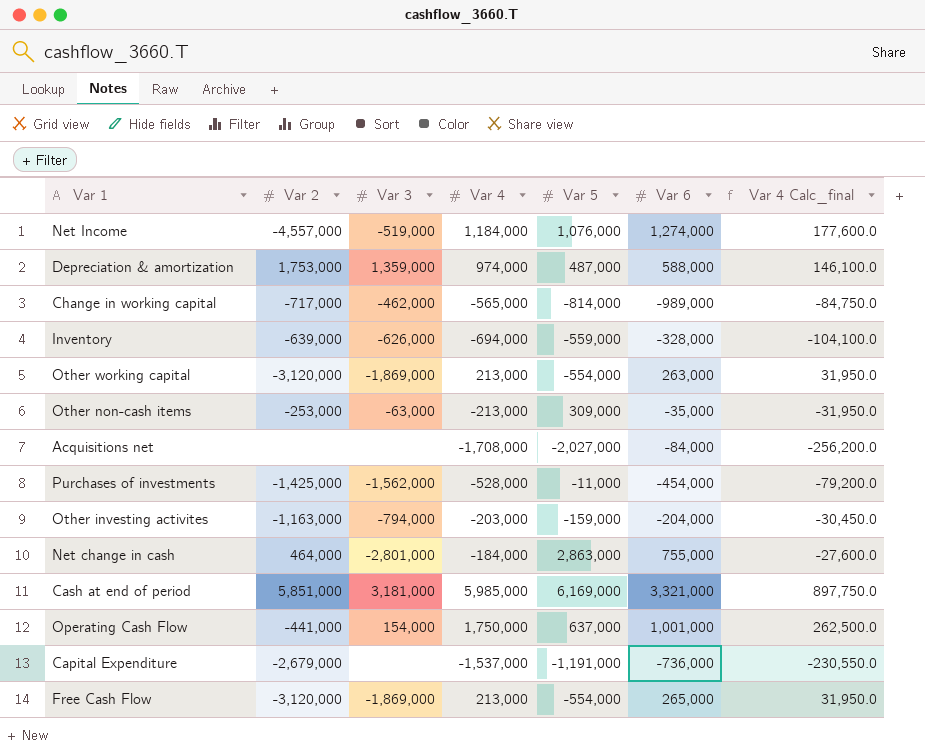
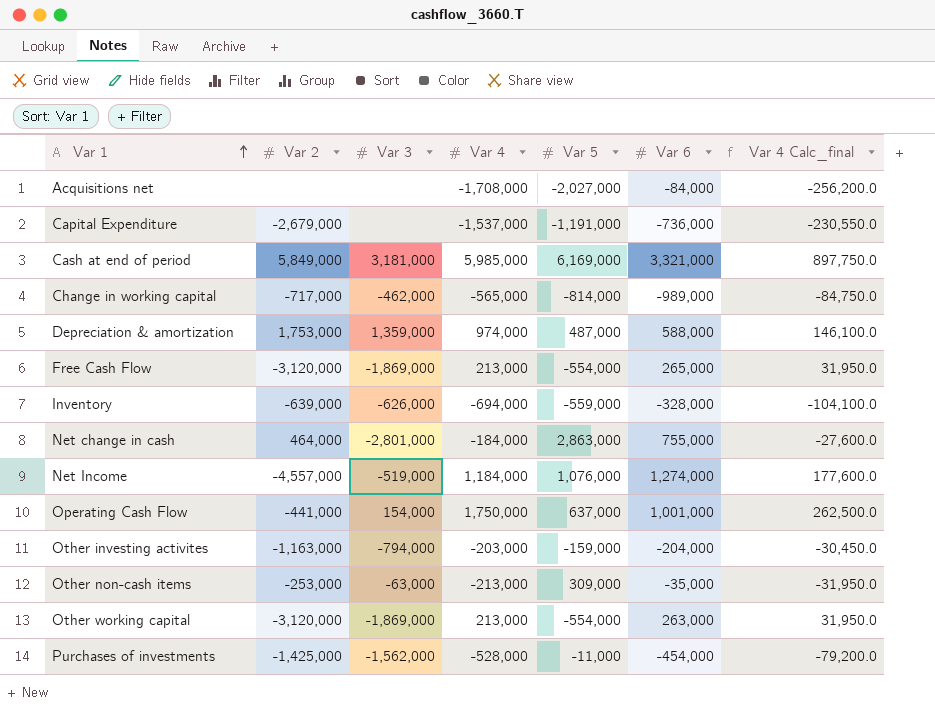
row order: none -> Var 1 ascending
Cash at end of period | Var 2: 5,851,000 -> 5,849,000

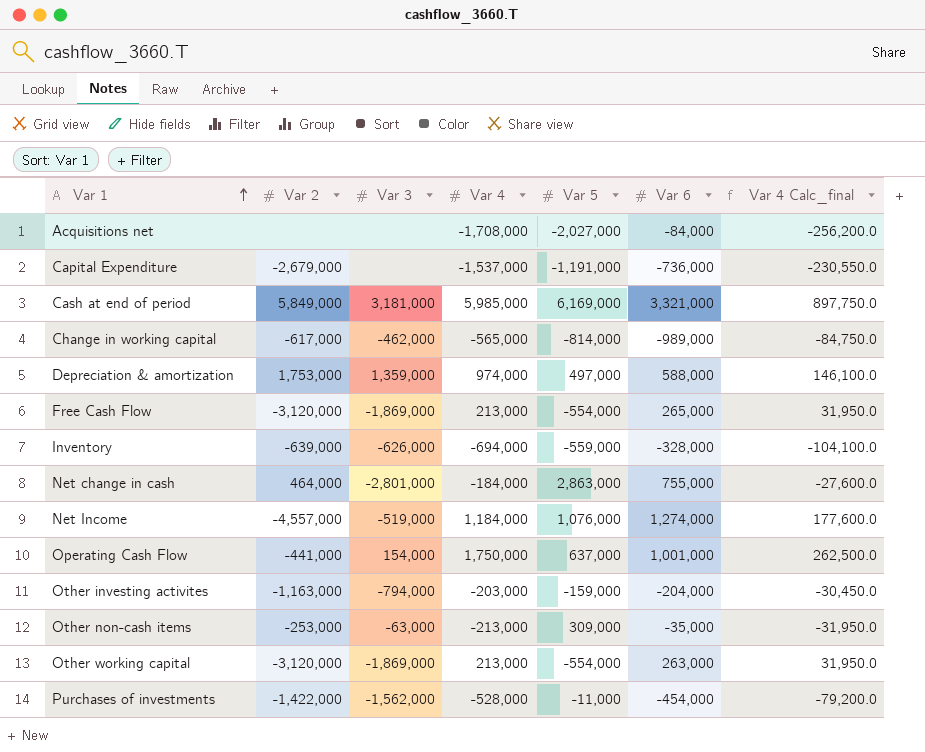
Change in working capital | Var 2: -717,000 -> -617,000
Depreciation & amortization | Var 5: 487,000 -> 497,000
Purchases of investments | Var 2: -1,425,000 -> -1,422,000

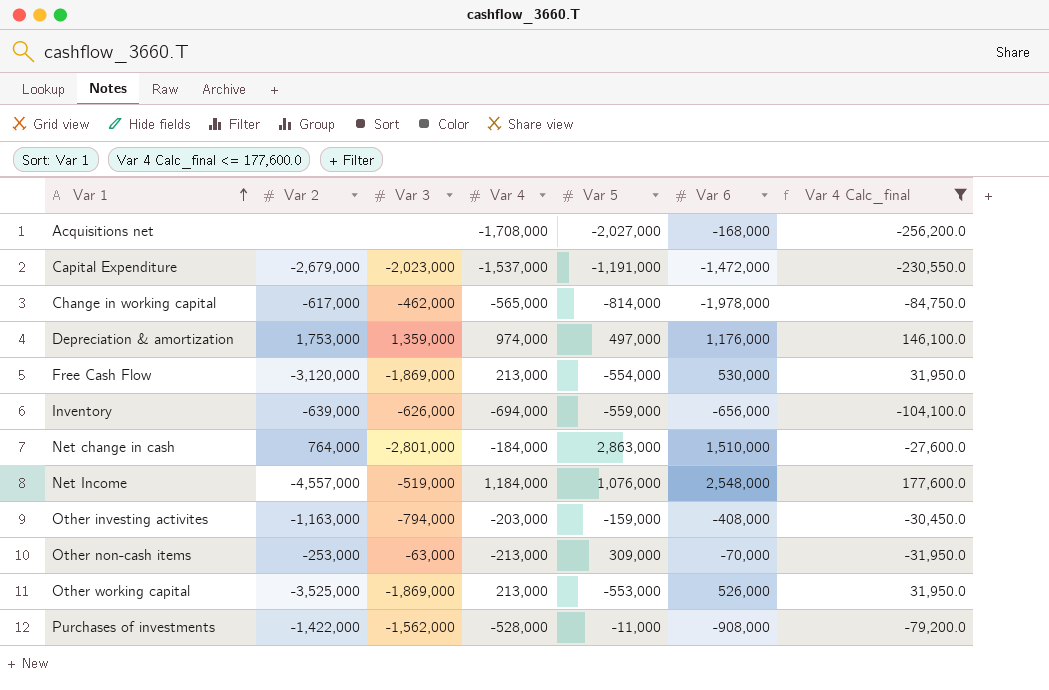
filter: none -> Var 4 Calc_final <= 177,600.0
Acquisitions net | Var 6: -84,000 -> -168,000
Capital Expenditure | Var 3: none -> -2,023,000
Capital Expenditure | Var 6: -736,000 -> -1,472,000
Change in working capital | Var 6: -989,000 -> -1,978,000
Depreciation & amortization | Var 6: 588,000 -> 1,176,000
Free Cash Flow | Var 6: 265,000 -> 530,000
Inventory | Var 6: -328,000 -> -656,000
Net change in cash | Var 2: 464,000 -> 764,000
Net change in cash | Var 6: 755,000 -> 1,510,000
Net Income | Var 6: 1,274,000 -> 2,548,000
Other investing activites | Var 6: -204,000 -> -408,000
Other non-cash items | Var 6: -35,000 -> -70,000
Other working capital | Var 2: -3,120,000 -> -3,525,000
Other working capital | Var 5: -554,000 -> -553,000
Other working capital | Var 6: 263,000 -> 526,000
Purchases of investments | Var 6: -454,000 -> -908,000

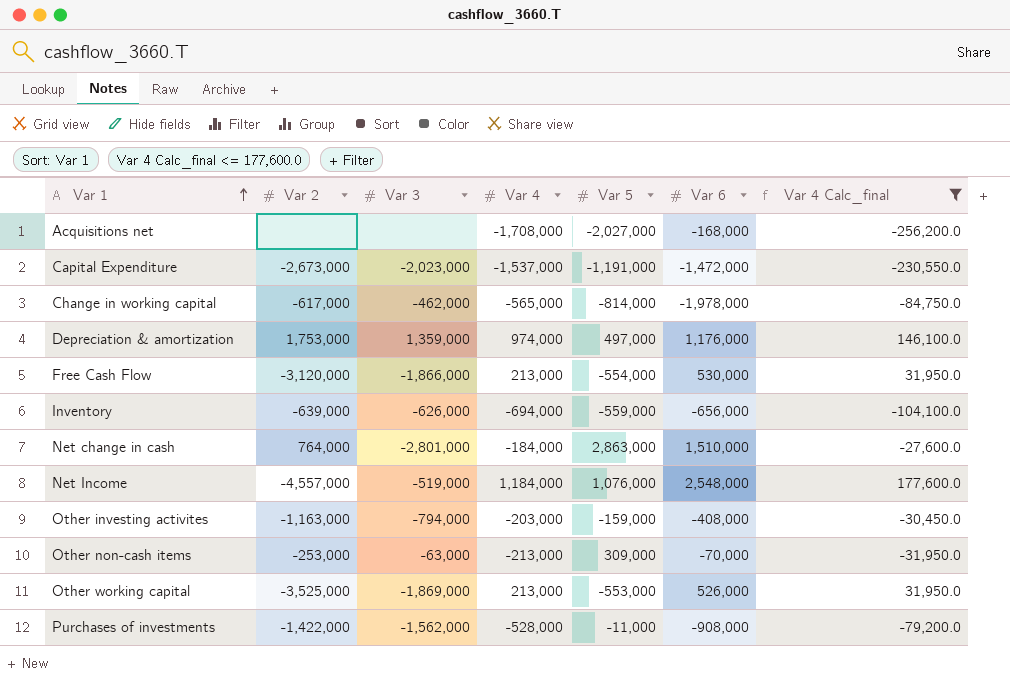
Capital Expenditure | Var 2: -2,679,000 -> -2,673,000
Free Cash Flow | Var 3: -1,869,000 -> -1,866,000

